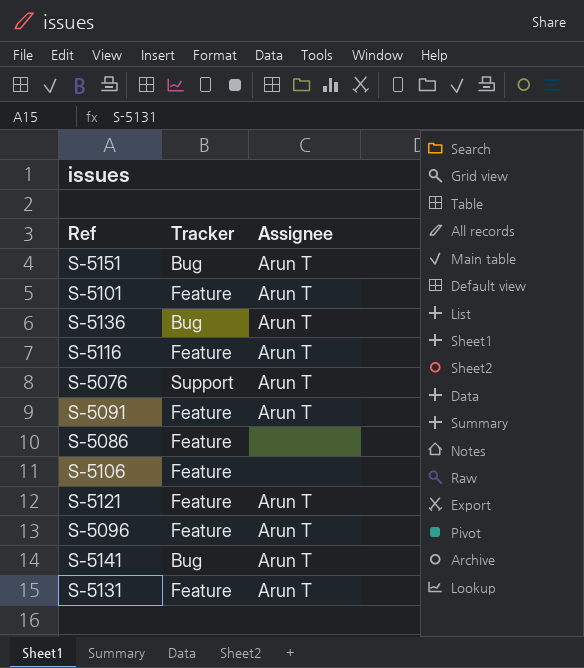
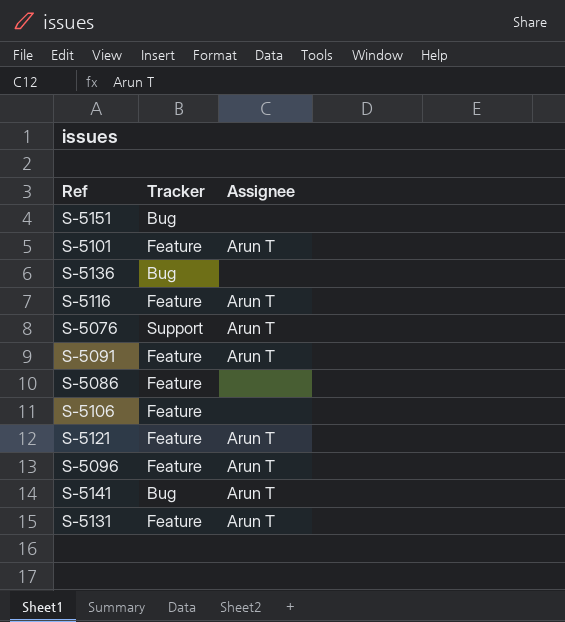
S-5151 | Assignee: Arun T -> none
S-5136 | Assignee: Arun T -> none

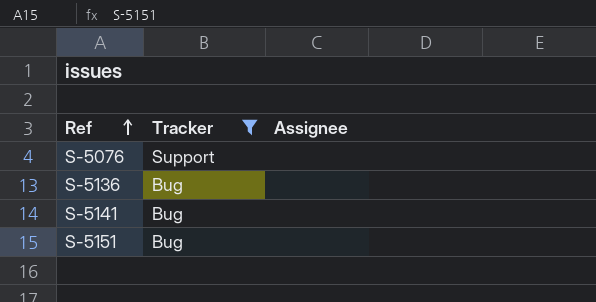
filter: none -> Tracker != Feature
row order: none -> Ref ascending
S-5076 | Assignee: Arun T -> none
S-5141 | Assignee: Arun T -> none

